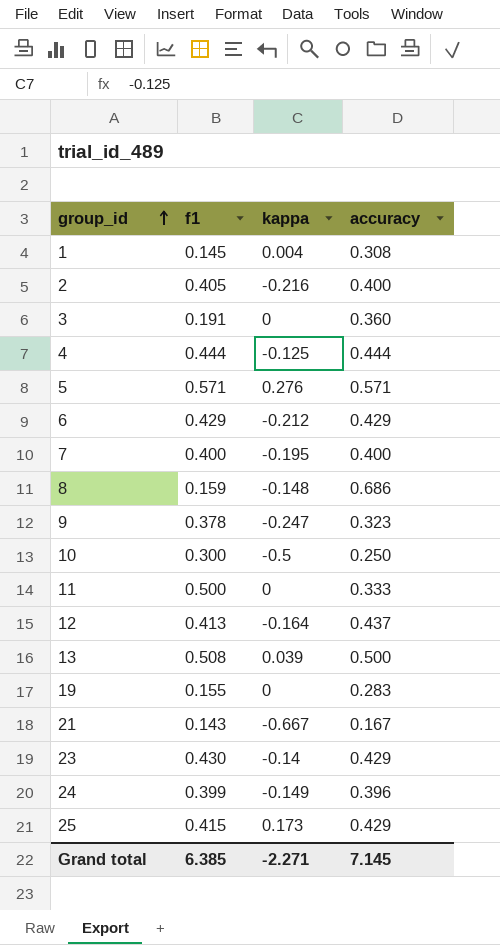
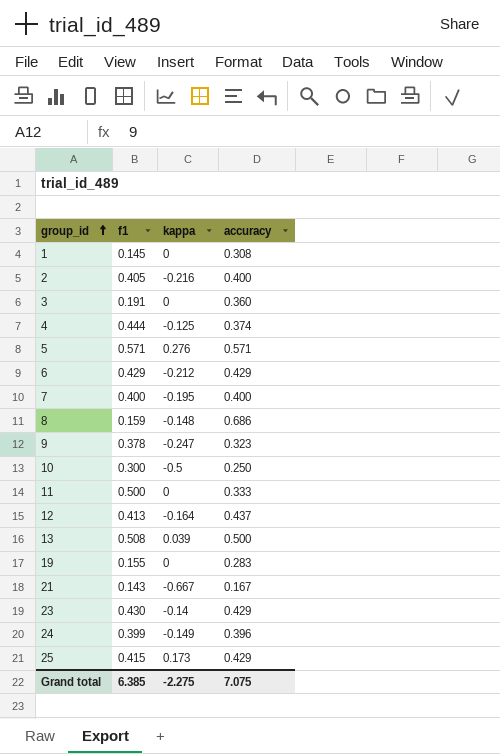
1 | kappa: 0.004 -> 0
4 | accuracy: 0.444 -> 0.374
Grand total | kappa: -2.271 -> -2.275
Grand total | accuracy: 7.145 -> 7.075

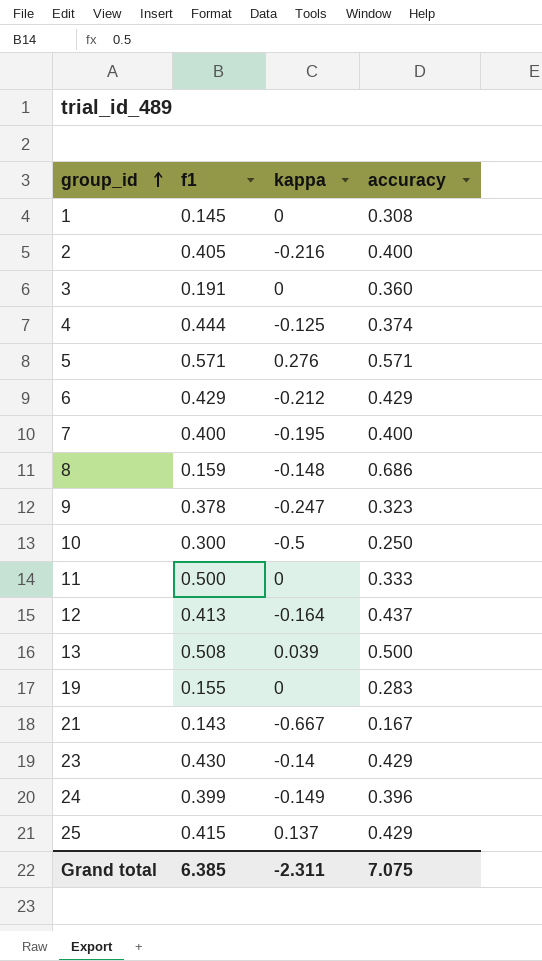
25 | kappa: 0.173 -> 0.137
Grand total | kappa: -2.275 -> -2.311

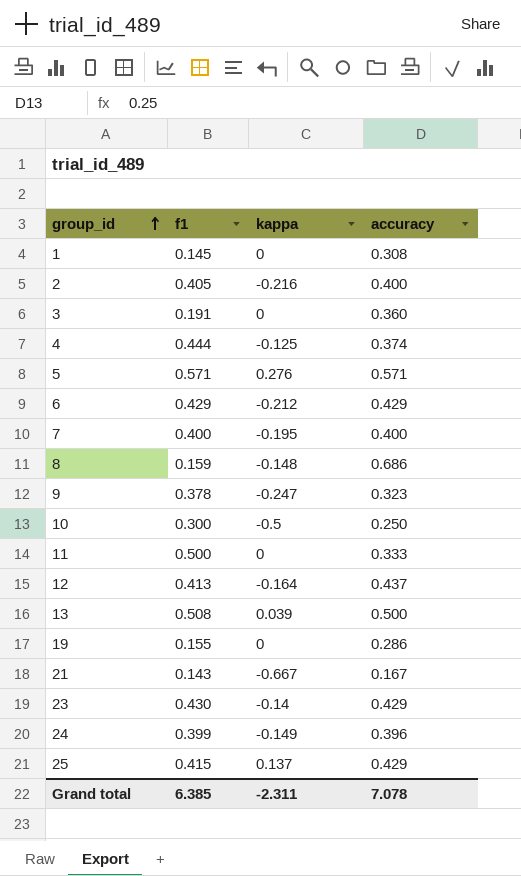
19 | accuracy: 0.283 -> 0.286
Grand total | accuracy: 7.075 -> 7.078

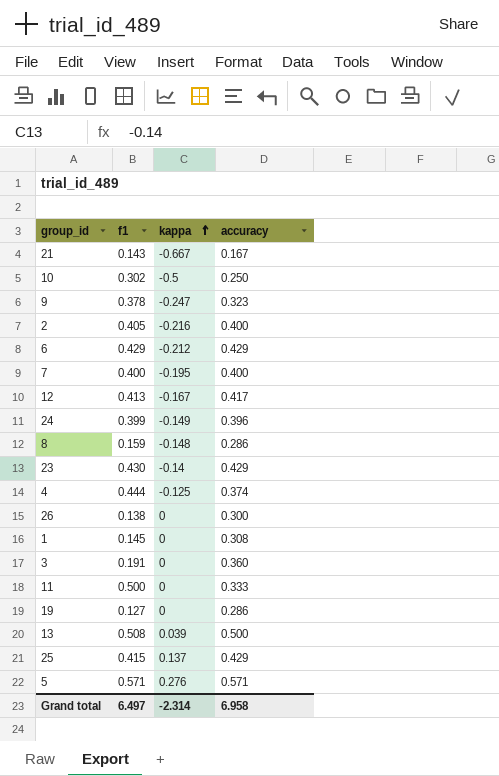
row order: group_id ascending -> kappa ascending
10 | f1: 0.300 -> 0.302
12 | kappa: -0.164 -> -0.167
12 | accuracy: 0.437 -> 0.417
8 | accuracy: 0.686 -> 0.286
row 26: none -> 0.138 | 0 | 0.300
19 | f1: 0.155 -> 0.127
Grand total | f1: 6.385 -> 6.497
Grand total | kappa: -2.311 -> -2.314
Grand total | accuracy: 7.078 -> 6.958

